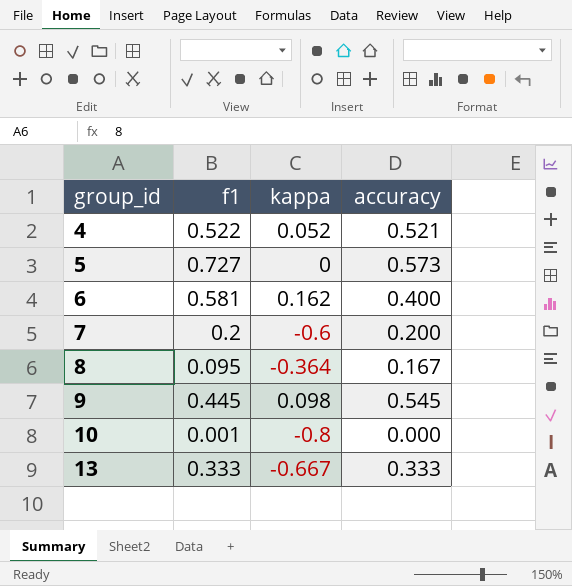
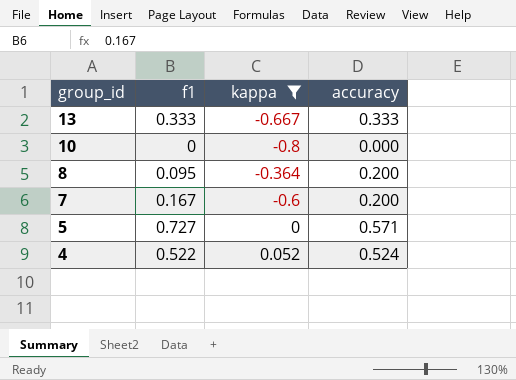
filter: none -> kappa <= 0.052
row order: group_id ascending -> group_id descending
10 | f1: 0.001 -> 0
8 | accuracy: 0.167 -> 0.200
7 | f1: 0.2 -> 0.167
5 | accuracy: 0.573 -> 0.571
4 | accuracy: 0.521 -> 0.524

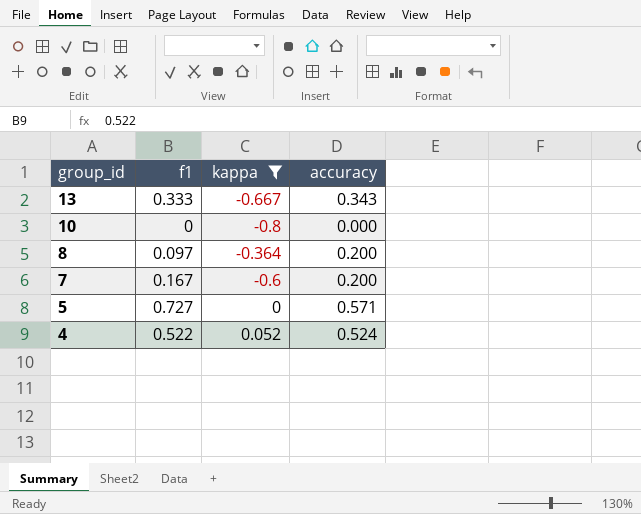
13 | accuracy: 0.333 -> 0.343
8 | f1: 0.095 -> 0.097

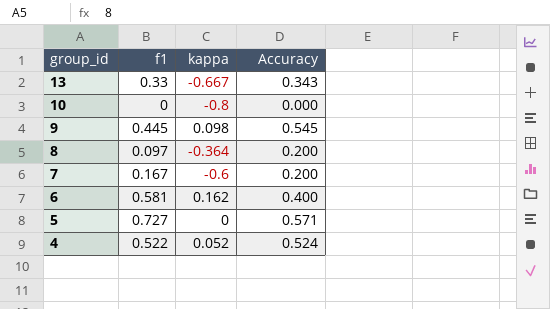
filter: kappa <= 0.052 -> none
column name: accuracy -> Accuracy
13 | f1: 0.333 -> 0.33

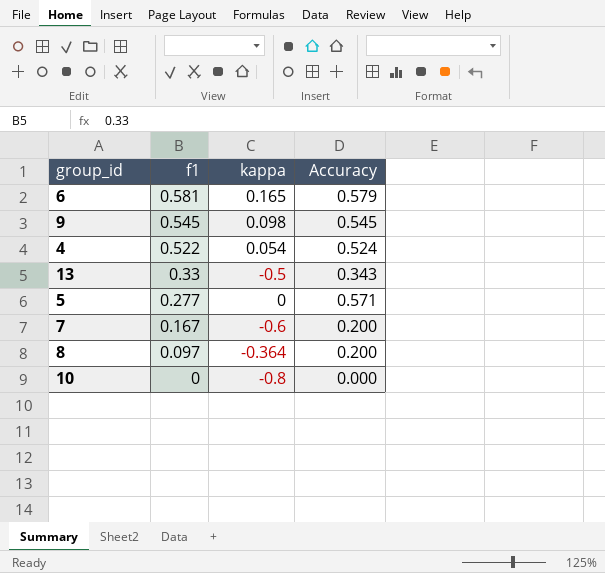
row order: group_id descending -> f1 descending
6 | kappa: 0.162 -> 0.165
6 | Accuracy: 0.400 -> 0.579
9 | f1: 0.445 -> 0.545
4 | kappa: 0.052 -> 0.054
13 | kappa: -0.667 -> -0.5
5 | f1: 0.727 -> 0.277

